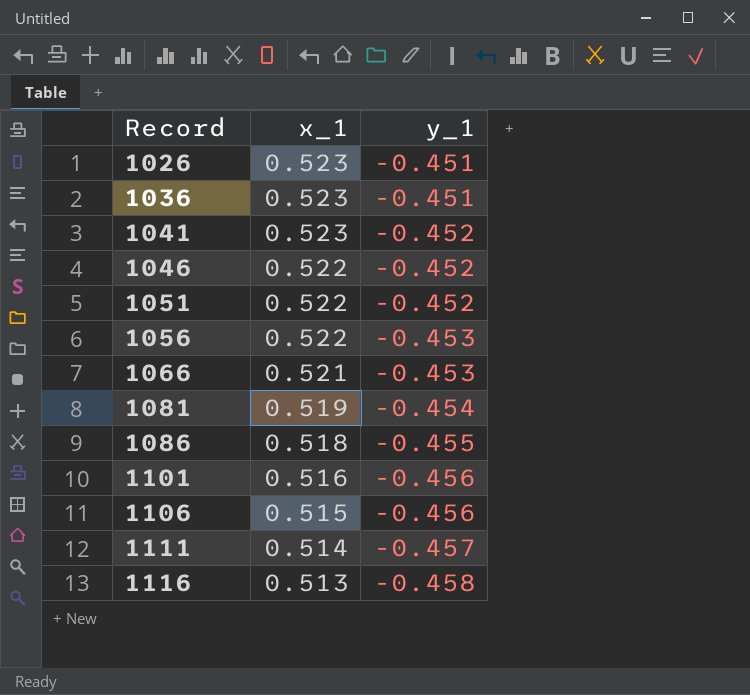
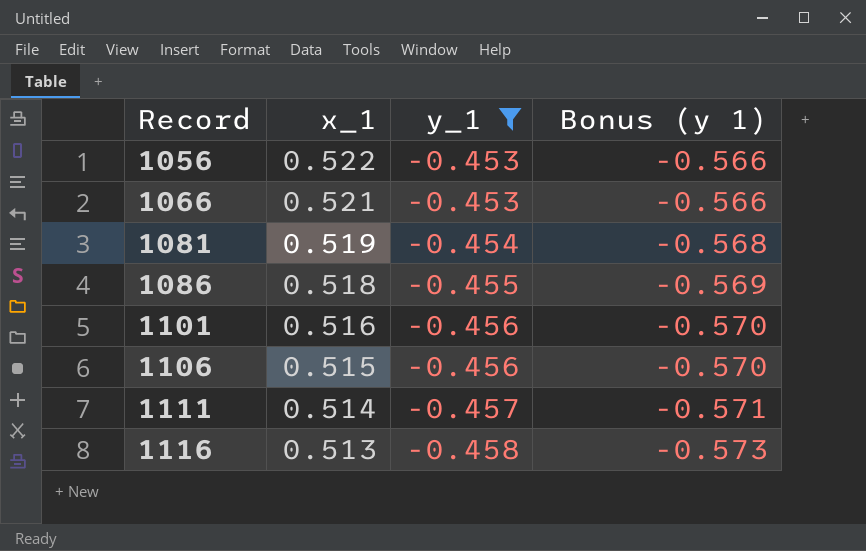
filter: none -> y_1 <= -0.453
column Bonus (y 1) | formula: none -> [y_1] * 1.25

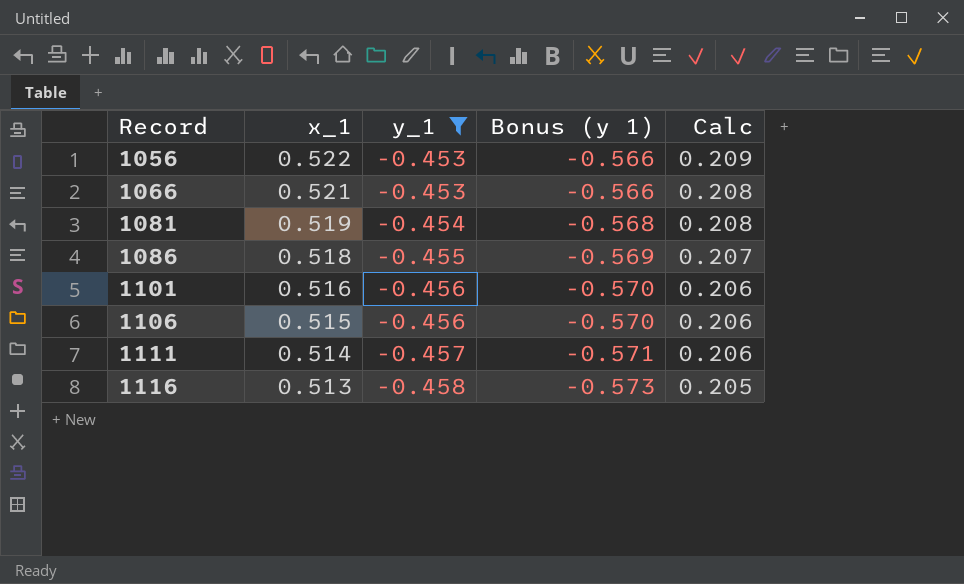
column Calc | formula: none -> [x_1] * 0.4

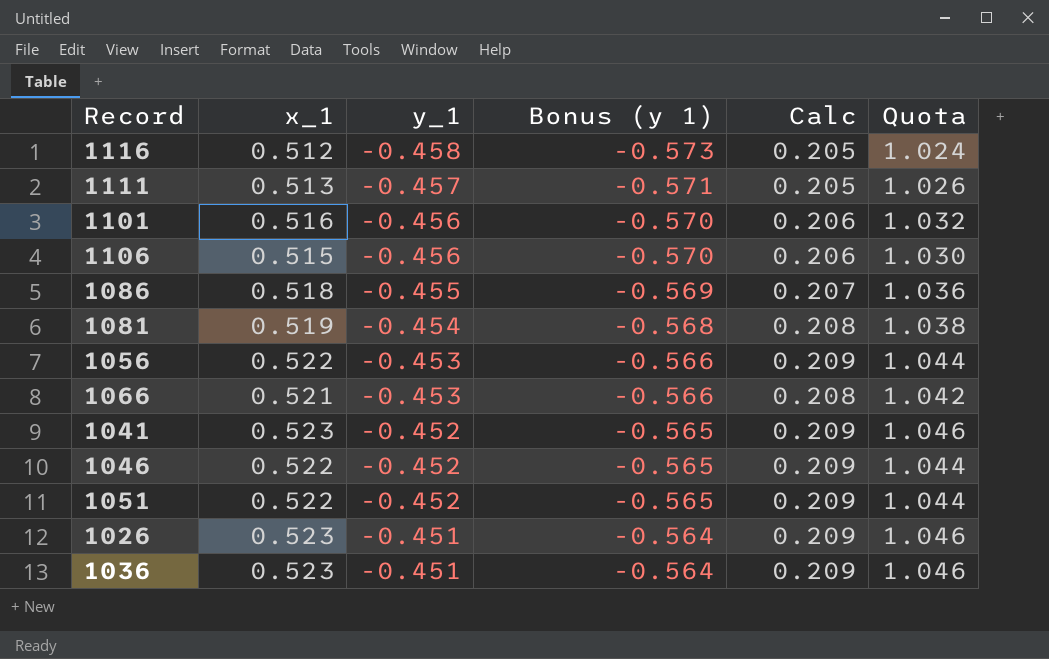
filter: y_1 <= -0.453 -> none
row order: Record ascending -> y_1 ascending
column Quota | formula: none -> [x_1] * 2
1116 | x_1: 0.513 -> 0.512
1111 | x_1: 0.514 -> 0.513
1111 | Calc: 0.206 -> 0.205

